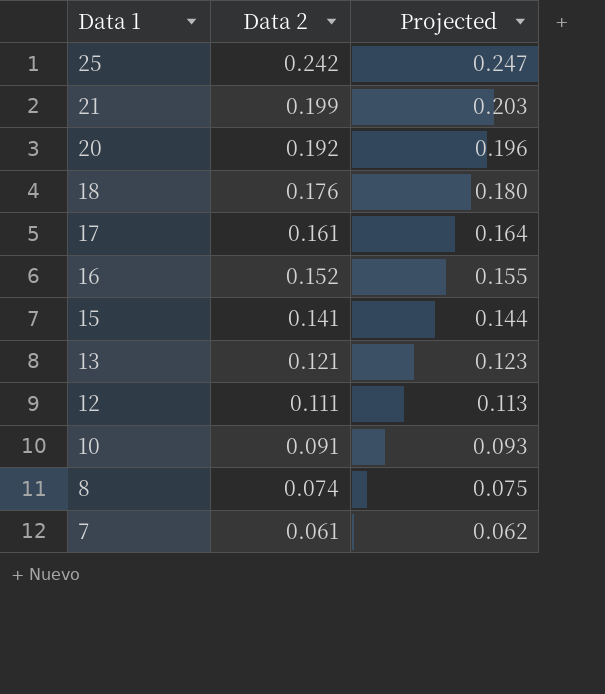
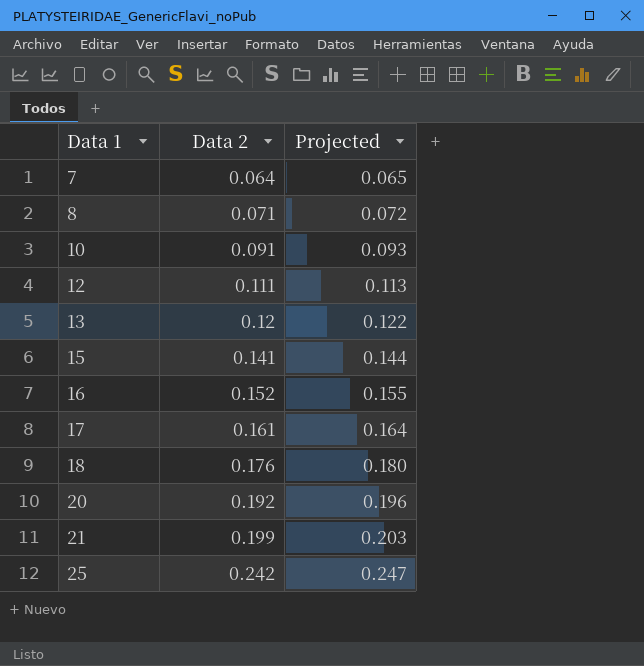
row order: Data 1 descending -> Data 1 ascending
7 | Data 2: 0.061 -> 0.064
7 | Projected: 0.062 -> 0.065
8 | Data 2: 0.074 -> 0.071
8 | Projected: 0.075 -> 0.072
13 | Data 2: 0.121 -> 0.12
13 | Projected: 0.123 -> 0.122

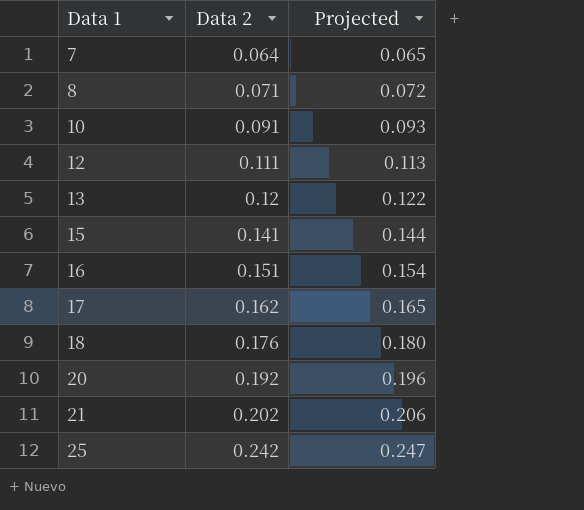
16 | Data 2: 0.152 -> 0.151
16 | Projected: 0.155 -> 0.154
17 | Data 2: 0.161 -> 0.162
17 | Projected: 0.164 -> 0.165
21 | Data 2: 0.199 -> 0.202
21 | Projected: 0.203 -> 0.206

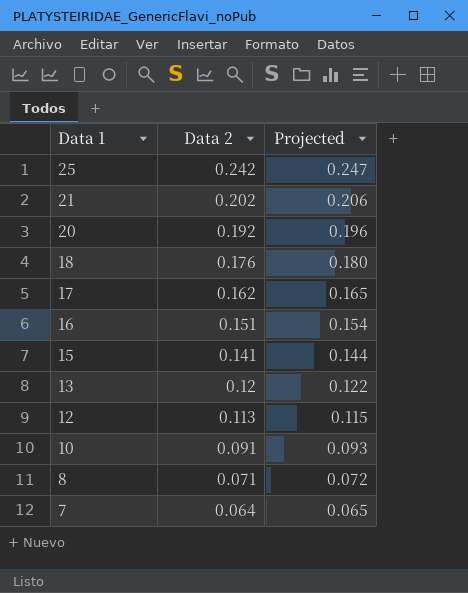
row order: Data 1 ascending -> Data 1 descending
12 | Data 2: 0.111 -> 0.113
12 | Projected: 0.113 -> 0.115

